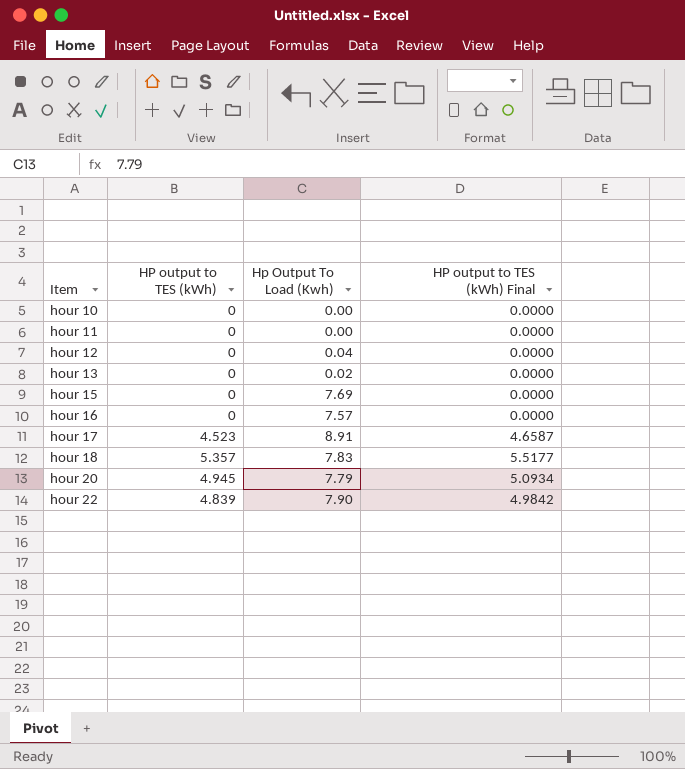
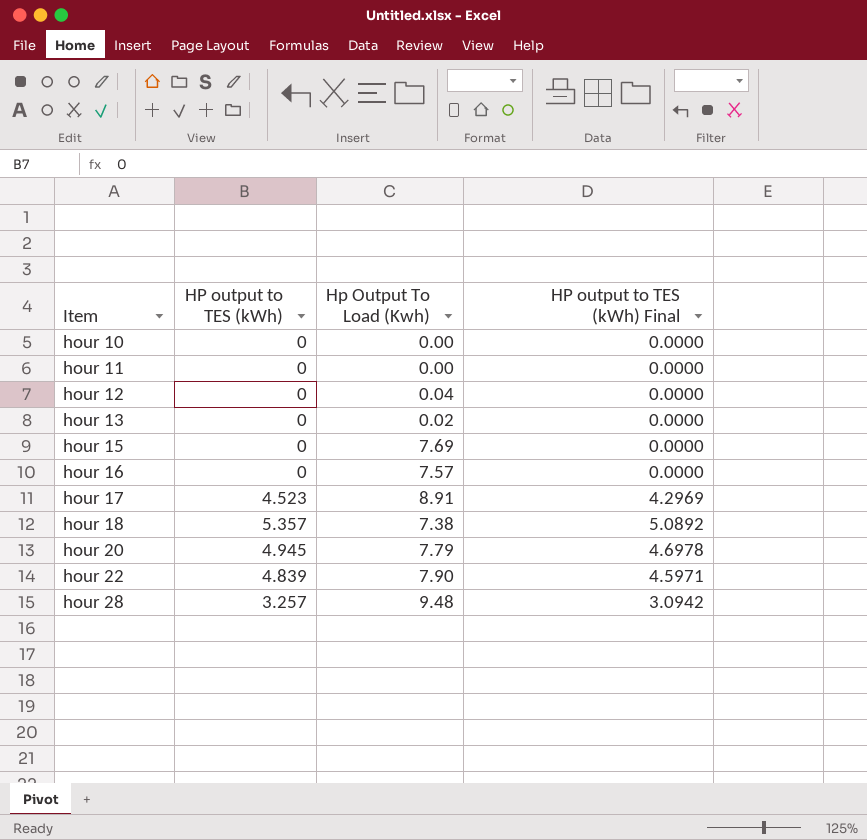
column HP output to TES (kWh) Final | formula: [HP output to TES (kWh)] * 1.03 -> [HP output to TES (kWh)] * 0.95
hour 18 | Hp Output To Load (Kwh): 7.83 -> 7.38
row hour 28: none -> 3.257 | 9.48 | 3.0942

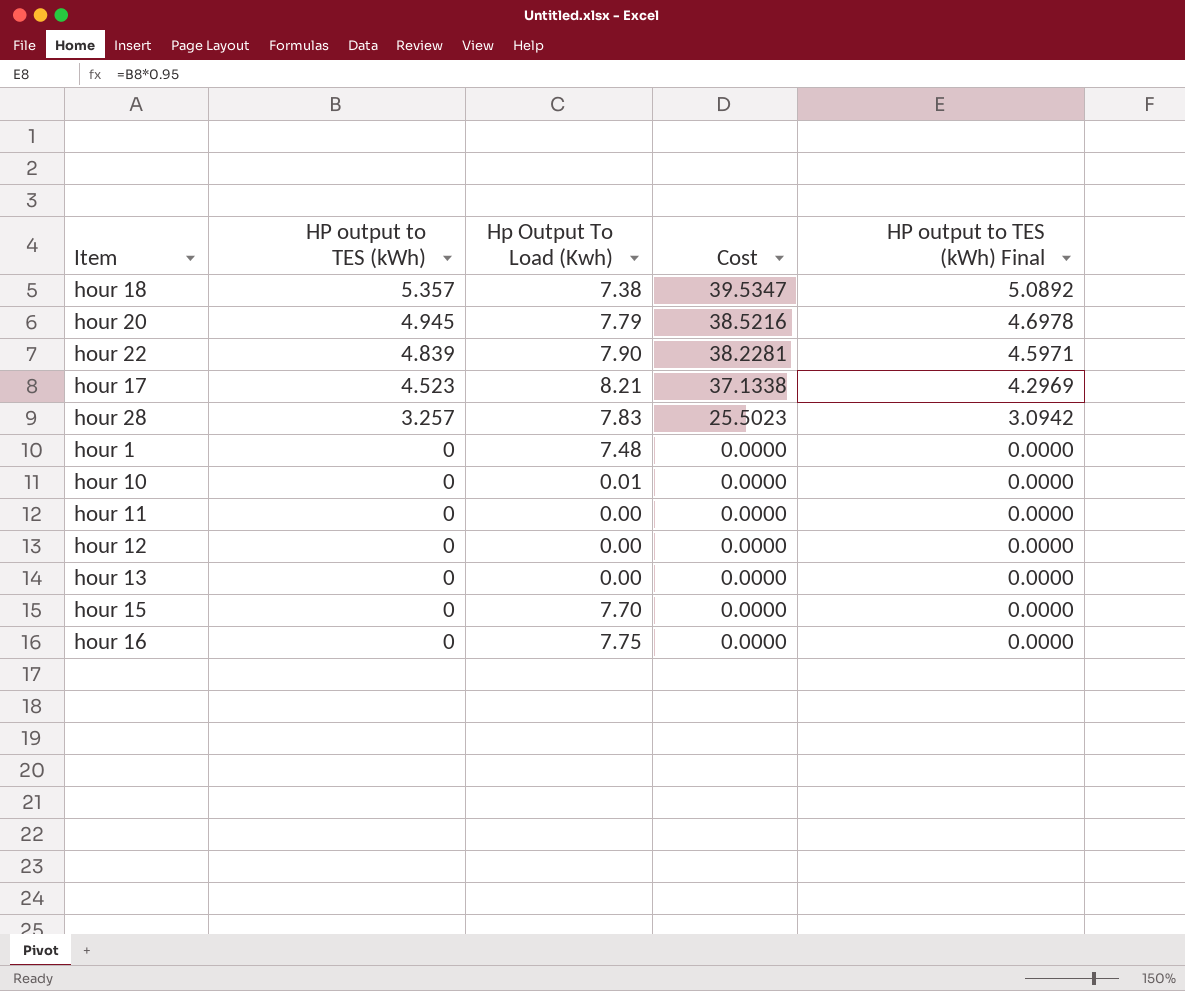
row order: Item ascending -> HP output to TES (kWh) descending
column Cost | formula: none -> [HP output to TES (kWh)] * [Hp Output To Load (Kwh)]
hour 17 | Hp Output To Load (Kwh): 8.91 -> 8.21
hour 28 | Hp Output To Load (Kwh): 9.48 -> 7.83
row hour 1: none -> 0 | 7.48 | 0.0000 | 0.0000
hour 10 | Hp Output To Load (Kwh): 0.00 -> 0.01
hour 12 | Hp Output To Load (Kwh): 0.04 -> 0.00
hour 13 | Hp Output To Load (Kwh): 0.02 -> 0.00
hour 15 | Hp Output To Load (Kwh): 7.69 -> 7.70
hour 16 | Hp Output To Load (Kwh): 7.57 -> 7.75

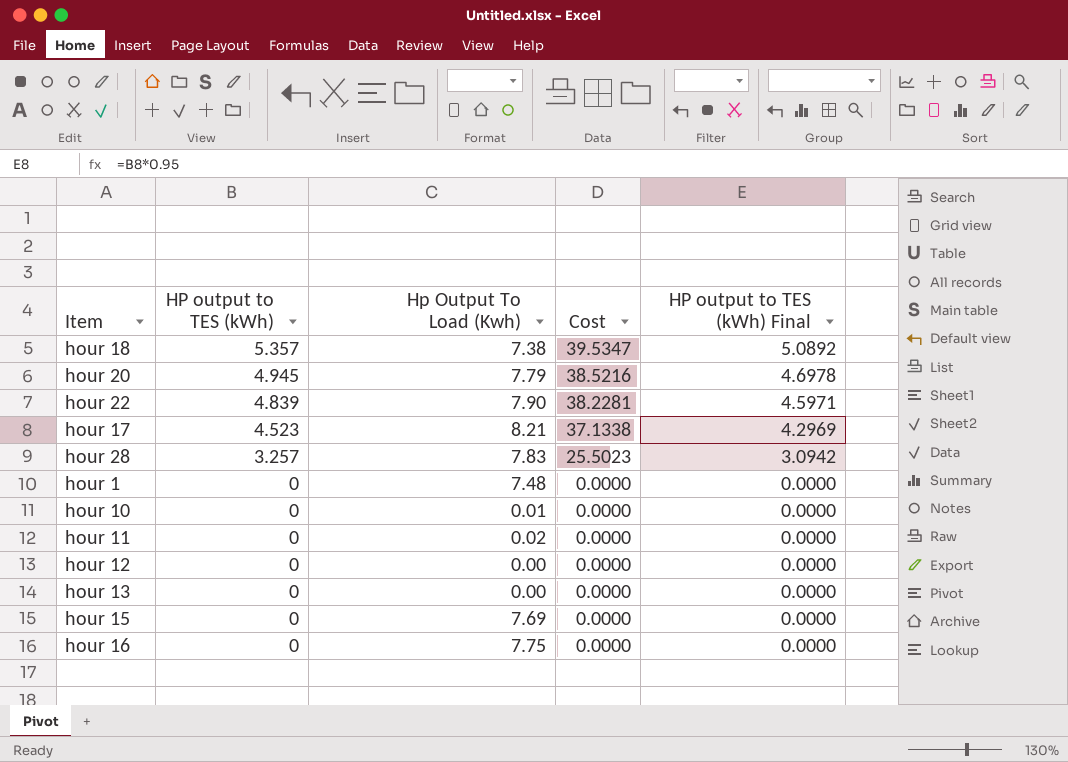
hour 11 | Hp Output To Load (Kwh): 0.00 -> 0.02
hour 15 | Hp Output To Load (Kwh): 7.70 -> 7.69

